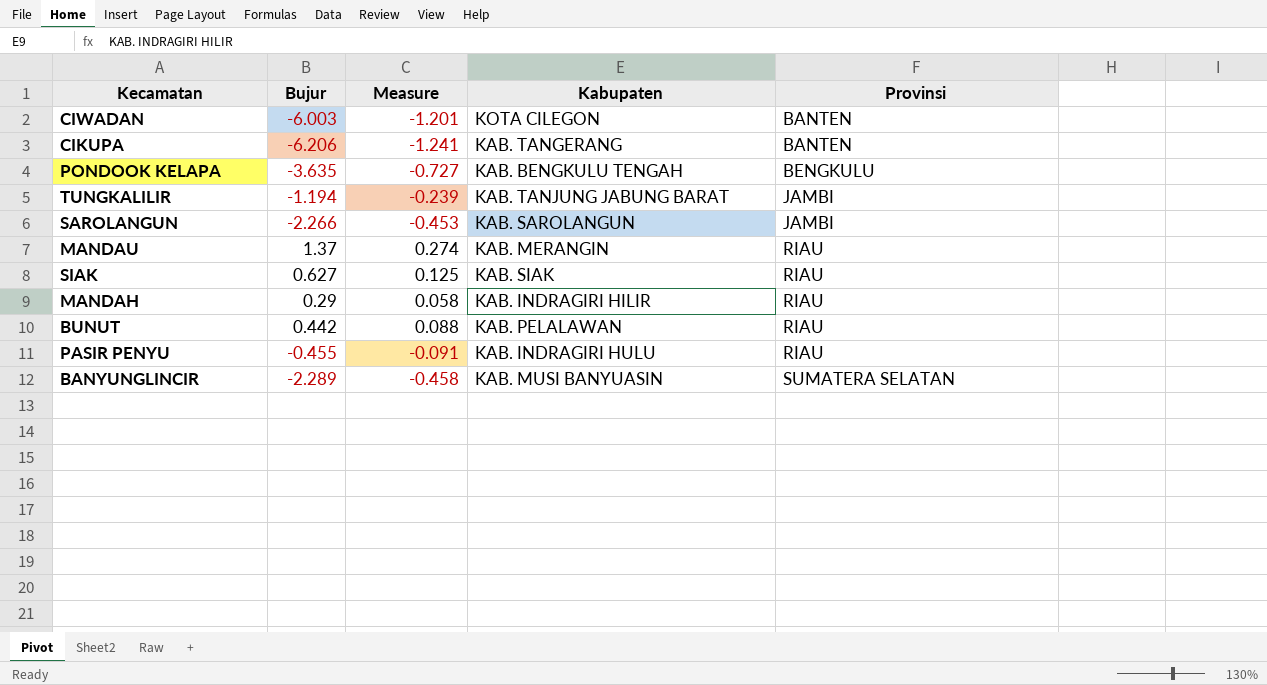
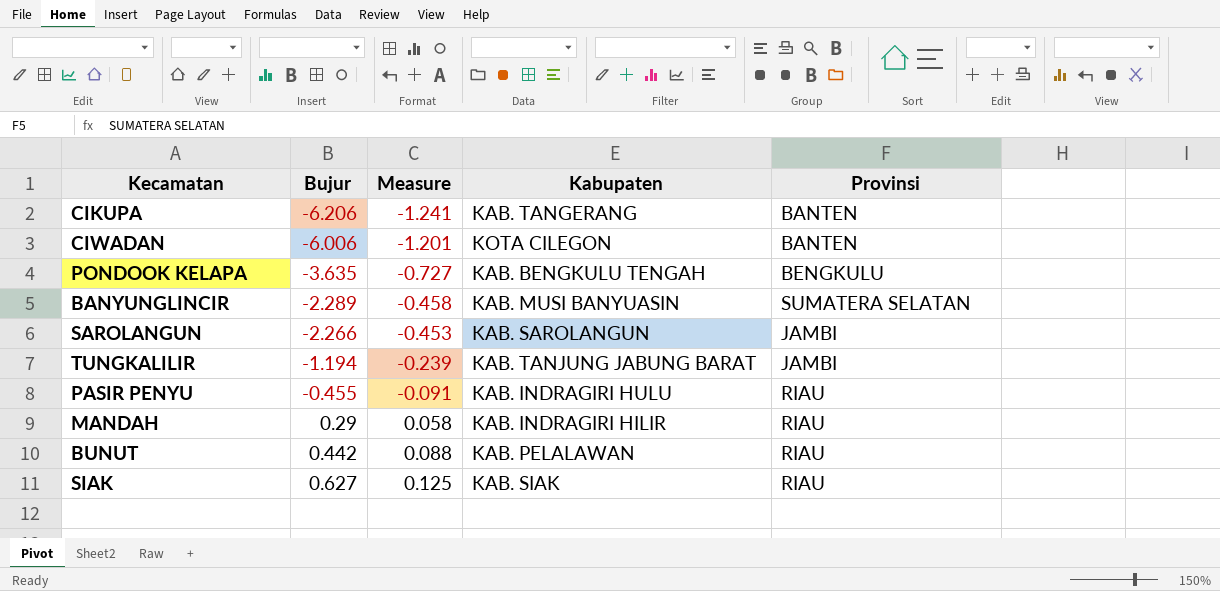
row order: Provinsi ascending -> Bujur ascending
row MANDAU: 1.37 | 0.274 | KAB. MERANGIN | RIAU -> none
CIWADAN | Bujur: -6.003 -> -6.006

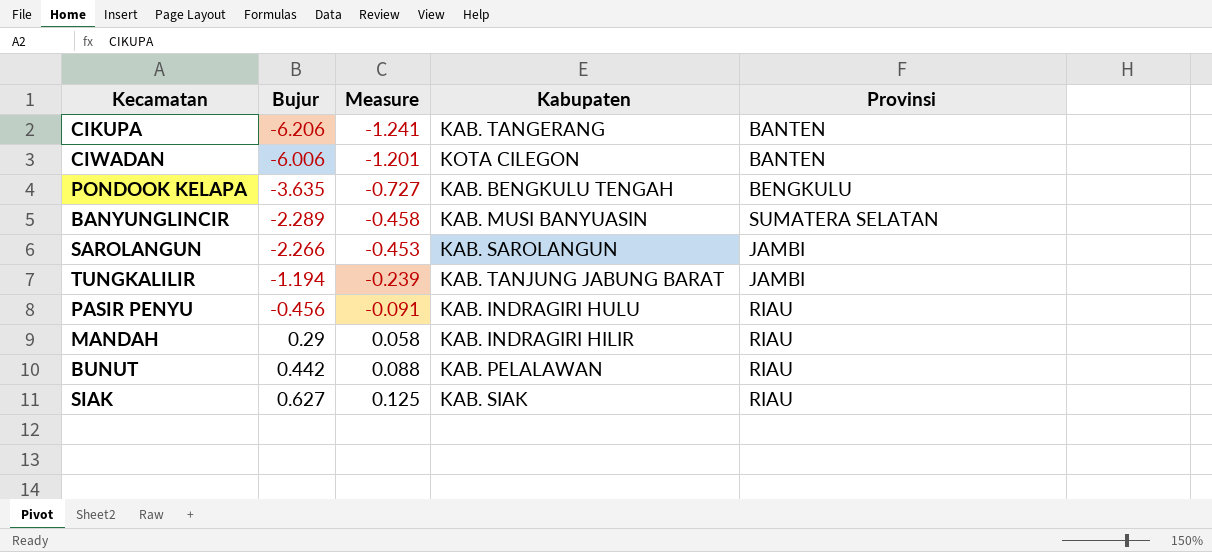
PASIR PENYU | Bujur: -0.455 -> -0.456

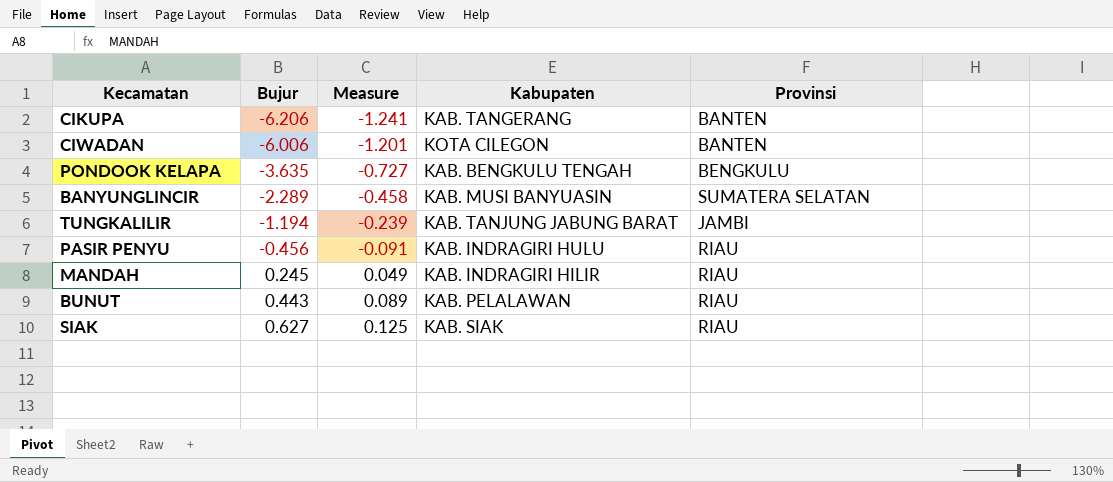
row SAROLANGUN: -2.266 | -0.453 | KAB. SAROLANGUN | JAMBI -> none
MANDAH | Bujur: 0.29 -> 0.245
MANDAH | Measure: 0.058 -> 0.049
BUNUT | Bujur: 0.442 -> 0.443
BUNUT | Measure: 0.088 -> 0.089

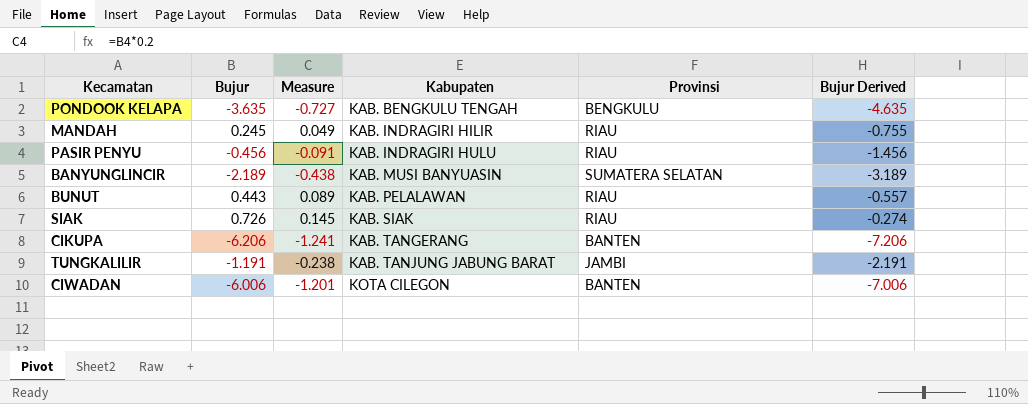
row order: Bujur ascending -> Kabupaten ascending
column Bujur Derived | formula: none -> [Bujur] - 1
BANYUNGLINCIR | Bujur: -2.289 -> -2.189
BANYUNGLINCIR | Measure: -0.458 -> -0.438
SIAK | Bujur: 0.627 -> 0.726
SIAK | Measure: 0.125 -> 0.145
TUNGKALILIR | Bujur: -1.194 -> -1.191
TUNGKALILIR | Measure: -0.239 -> -0.238

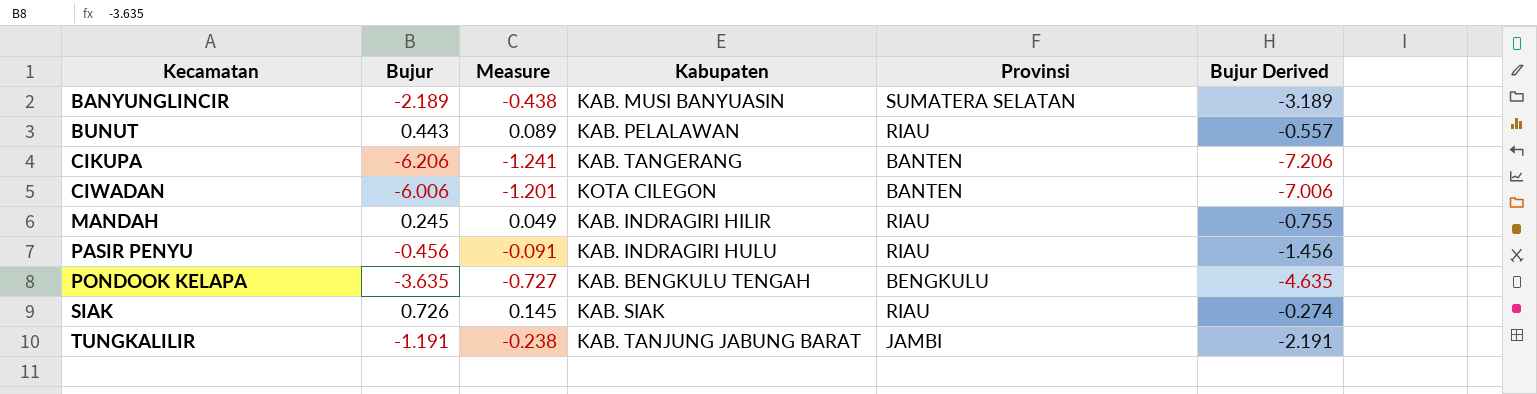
row order: Kabupaten ascending -> Kecamatan ascending

